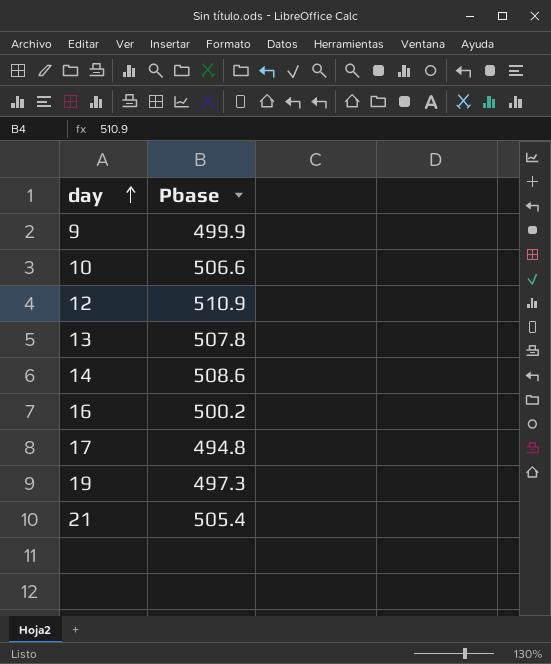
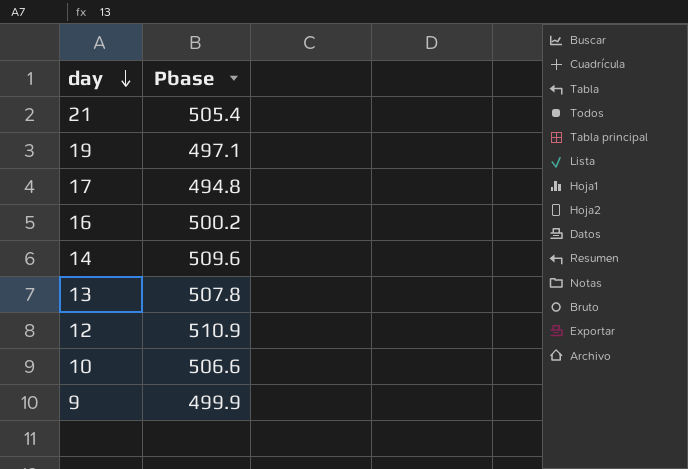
row order: day ascending -> day descending
19 | Pbase: 497.3 -> 497.1
14 | Pbase: 508.6 -> 509.6

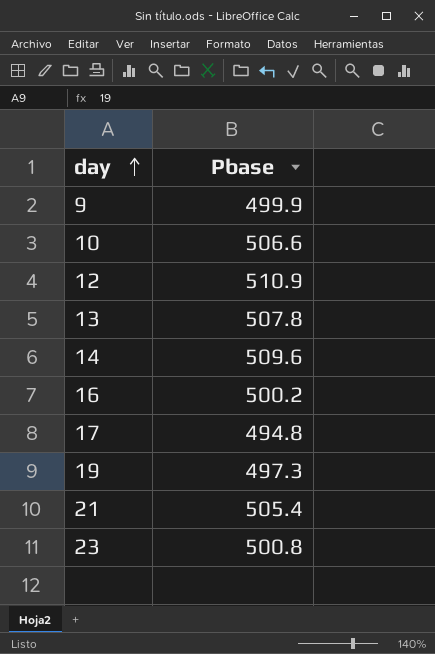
row order: day descending -> day ascending
19 | Pbase: 497.1 -> 497.3
row 23: none -> 500.8

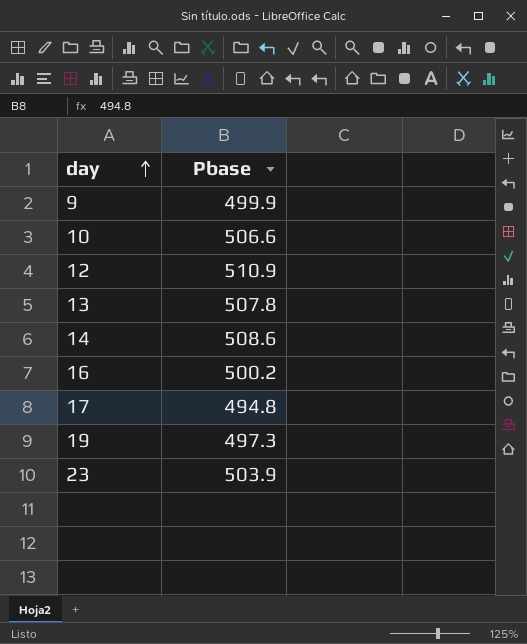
row 21: 505.4 -> none
14 | Pbase: 509.6 -> 508.6
23 | Pbase: 500.8 -> 503.9

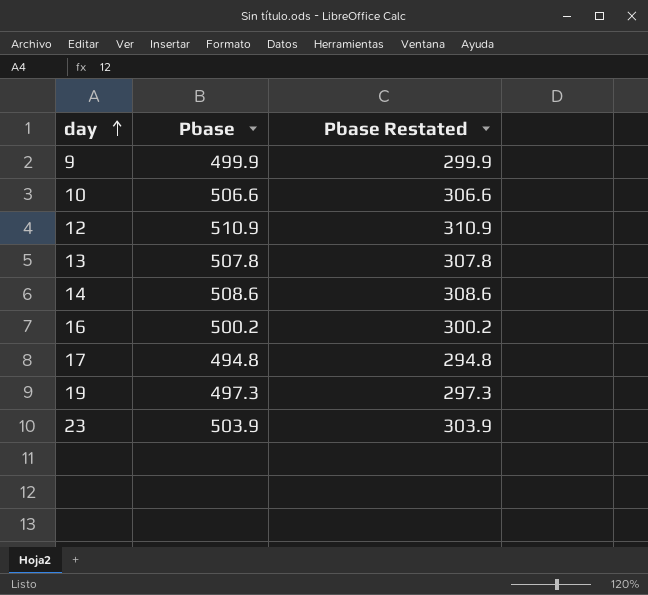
column Pbase Restated | formula: none -> [Pbase] - 200

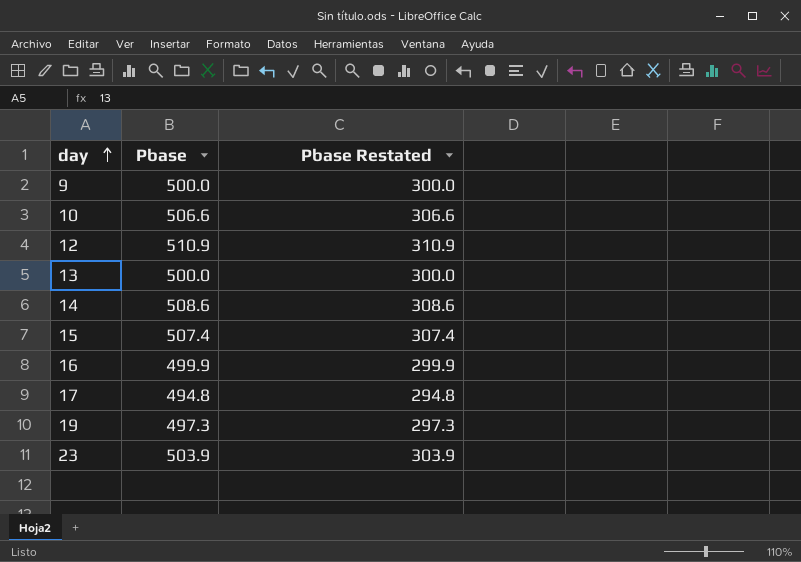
9 | Pbase: 499.9 -> 500.0
9 | Pbase Restated: 299.9 -> 300.0
13 | Pbase: 507.8 -> 500.0
13 | Pbase Restated: 307.8 -> 300.0
row 15: none -> 507.4 | 307.4
16 | Pbase: 500.2 -> 499.9
16 | Pbase Restated: 300.2 -> 299.9

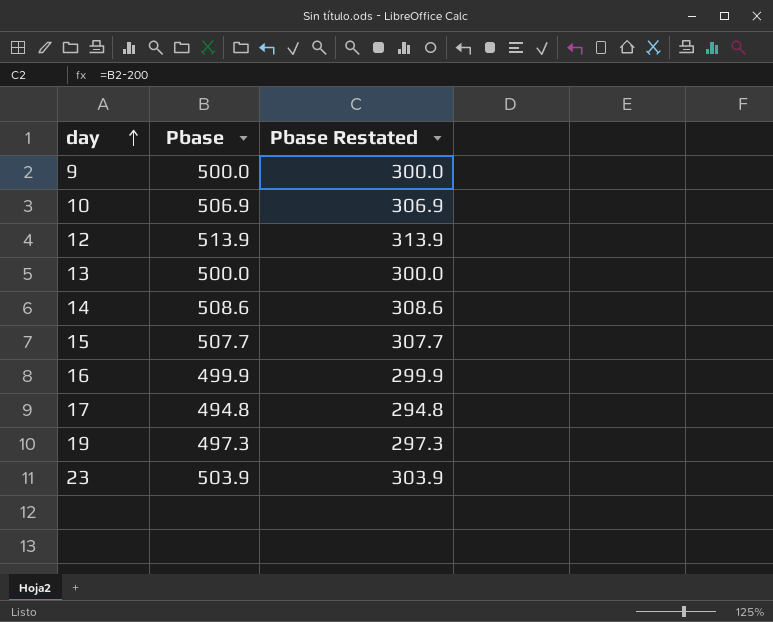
10 | Pbase: 506.6 -> 506.9
10 | Pbase Restated: 306.6 -> 306.9
12 | Pbase: 510.9 -> 513.9
12 | Pbase Restated: 310.9 -> 313.9
15 | Pbase: 507.4 -> 507.7
15 | Pbase Restated: 307.4 -> 307.7

